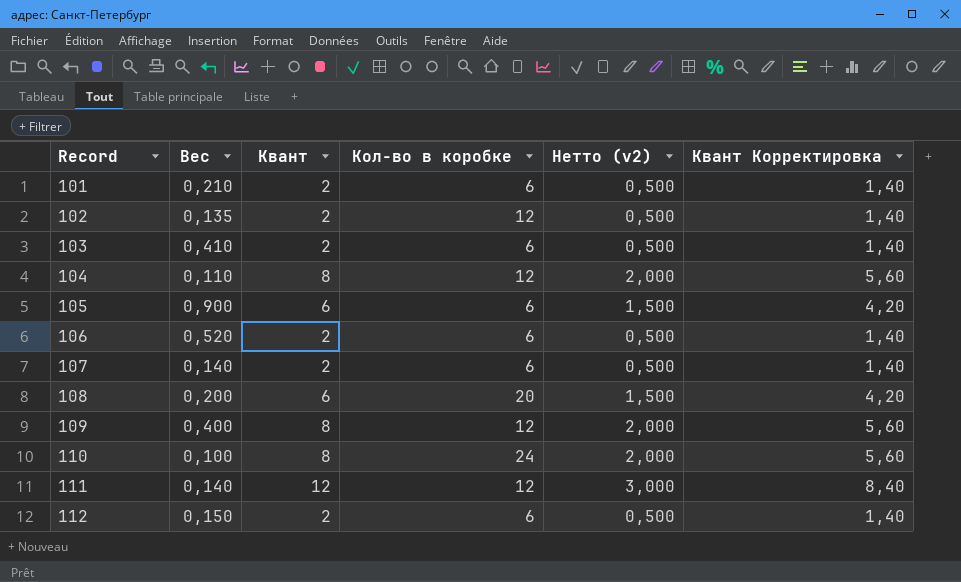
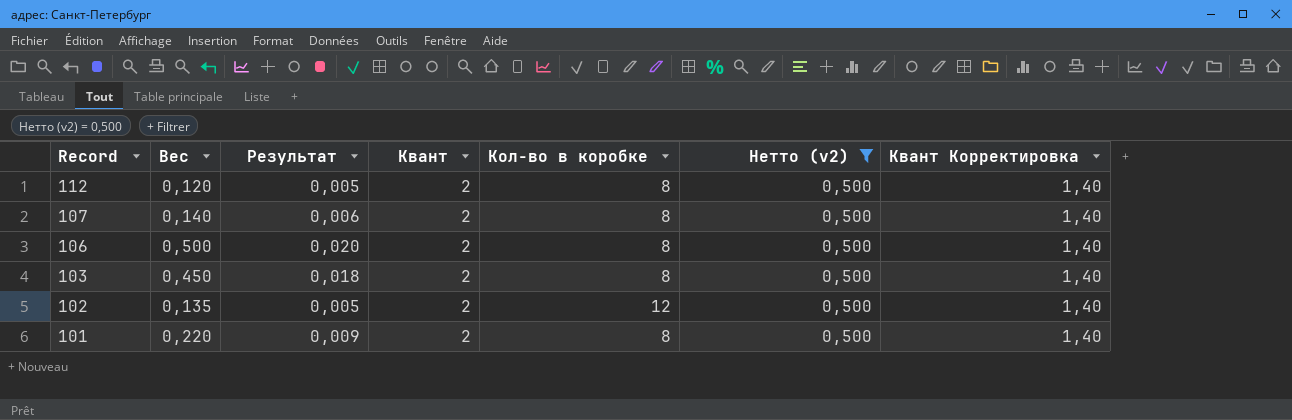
filter: none -> Нетто (v2) = 0,500
row order: Record ascending -> Record descending
column Результат | formula: none -> [Вес] * 0,04
112 | Вес: 0,150 -> 0,120
112 | Кол-во в коробке: 6 -> 8
107 | Кол-во в коробке: 6 -> 8
106 | Вес: 0,520 -> 0,500
106 | Кол-во в коробке: 6 -> 8
103 | Вес: 0,410 -> 0,450
103 | Кол-во в коробке: 6 -> 8
101 | Вес: 0,210 -> 0,220
101 | Кол-во в коробке: 6 -> 8

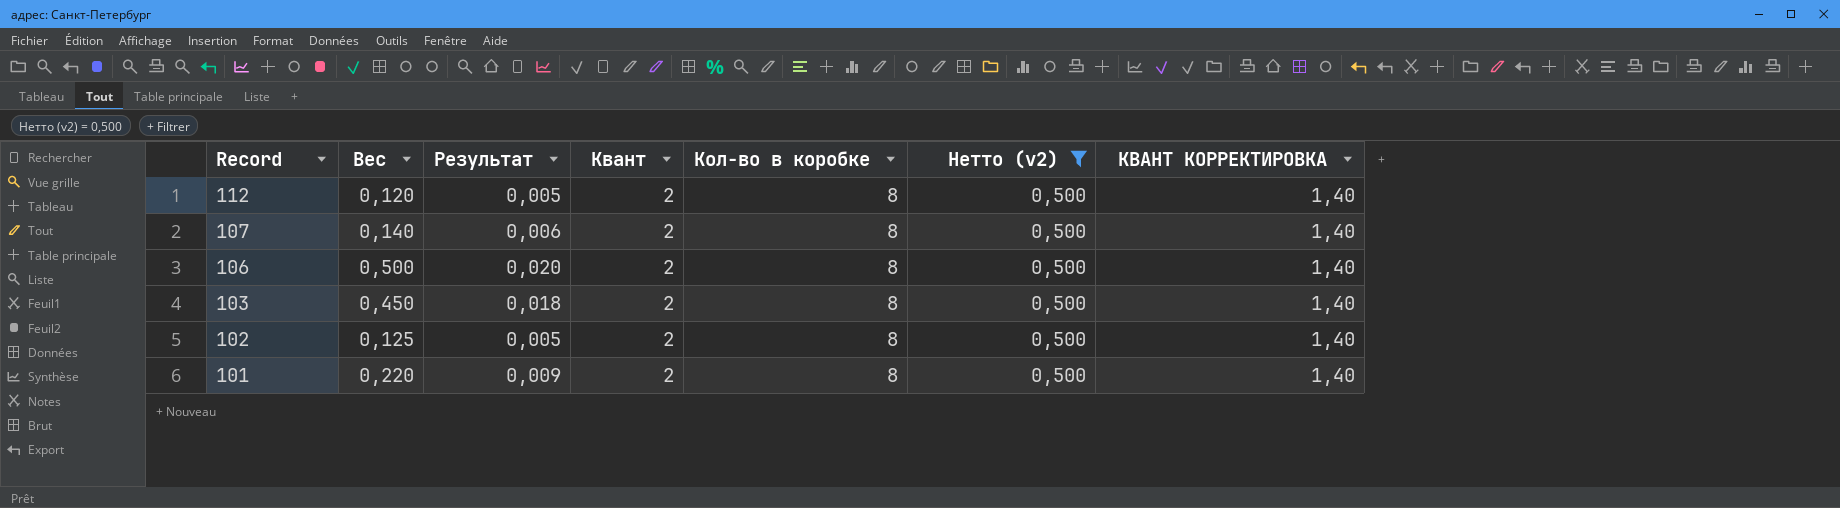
column name: Квант Корректировка -> КВАНТ КОРРЕКТИРОВКА
102 | Вес: 0,135 -> 0,125
102 | Кол-во в коробке: 12 -> 8

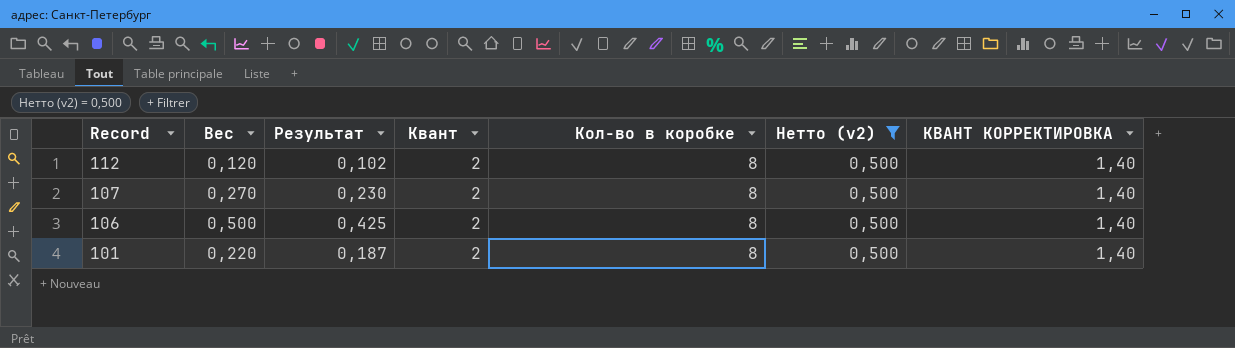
column Результат | formula: [Вес] * 0,04 -> [Вес] * 0,85
row 103: 0,450 | 0,018 | 2 | 8 | 0,500 | 1,40 -> none
row 102: 0,125 | 0,005 | 2 | 8 | 0,500 | 1,40 -> none
107 | Вес: 0,140 -> 0,270

